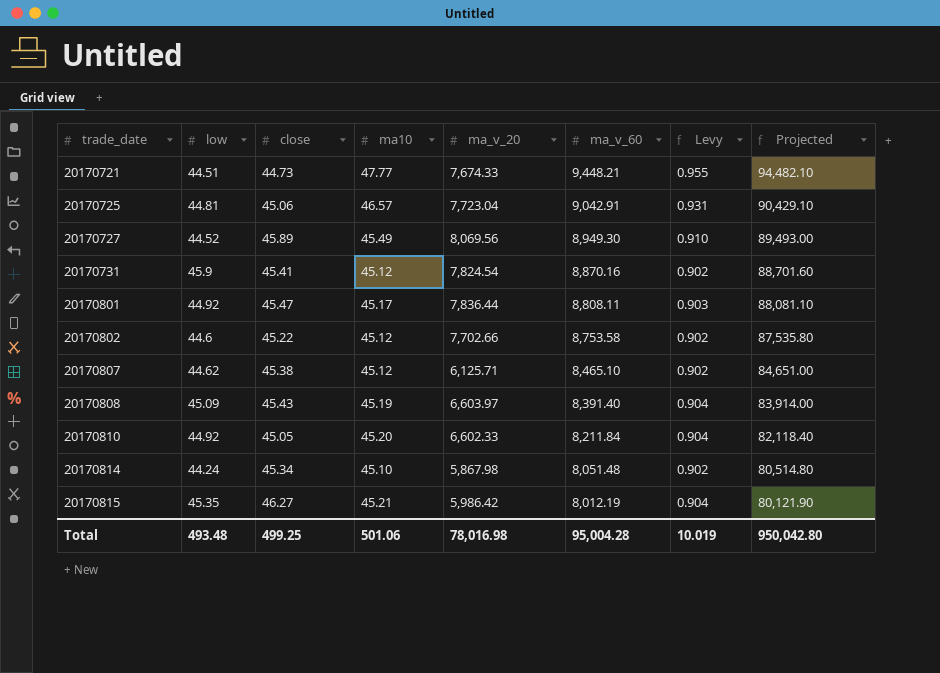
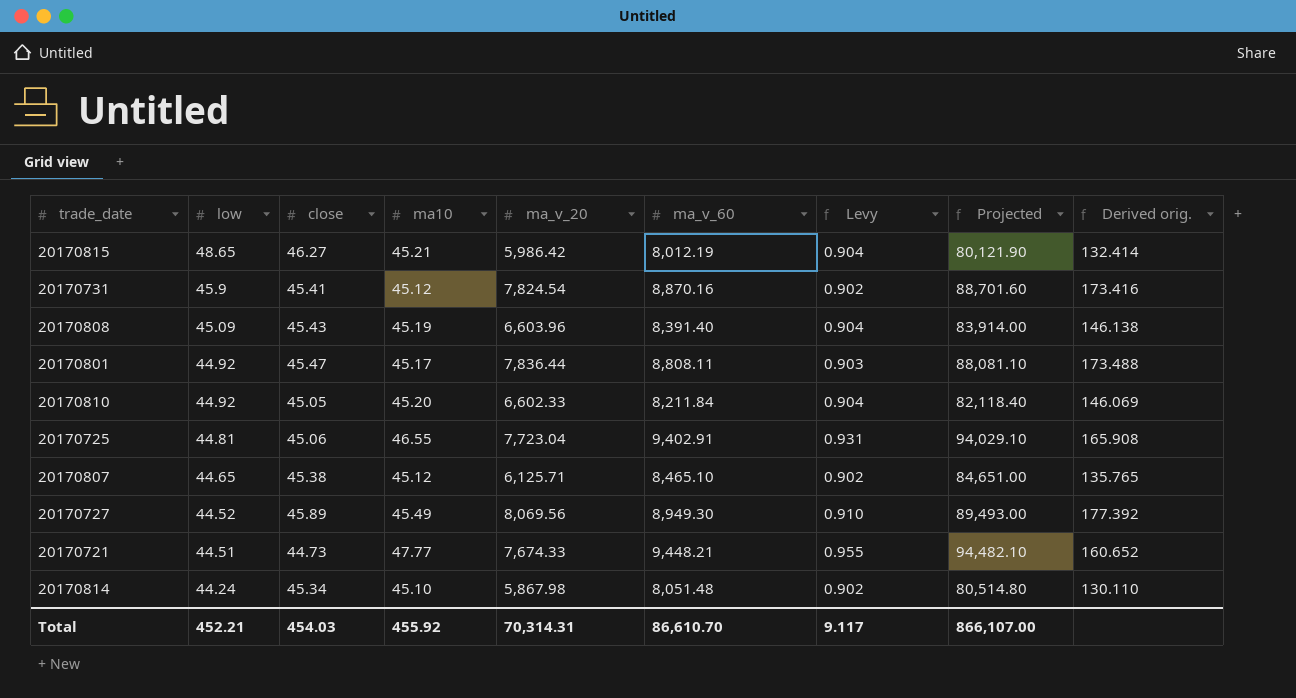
row order: trade_date ascending -> low descending
column Derived orig. | formula: none -> [ma_v_20] / [ma10]
row 20170802: 44.6 | 45.22 | 45.12 | 7,702.66 | 8,753.58 | 0.902 | 87,535.80 -> none
20170815 | low: 45.35 -> 48.65
20170808 | ma_v_20: 6,603.97 -> 6,603.96
20170725 | ma10: 46.57 -> 46.55
20170725 | ma_v_60: 9,042.91 -> 9,402.91
20170725 | Projected: 90,429.10 -> 94,029.10
20170807 | low: 44.62 -> 44.65
Total | low: 493.48 -> 452.21
Total | close: 499.25 -> 454.03
Total | ma10: 501.06 -> 455.92
Total | ma_v_20: 78,016.98 -> 70,314.31
Total | ma_v_60: 95,004.28 -> 86,610.70
Total | Levy: 10.019 -> 9.117
Total | Projected: 950,042.80 -> 866,107.00

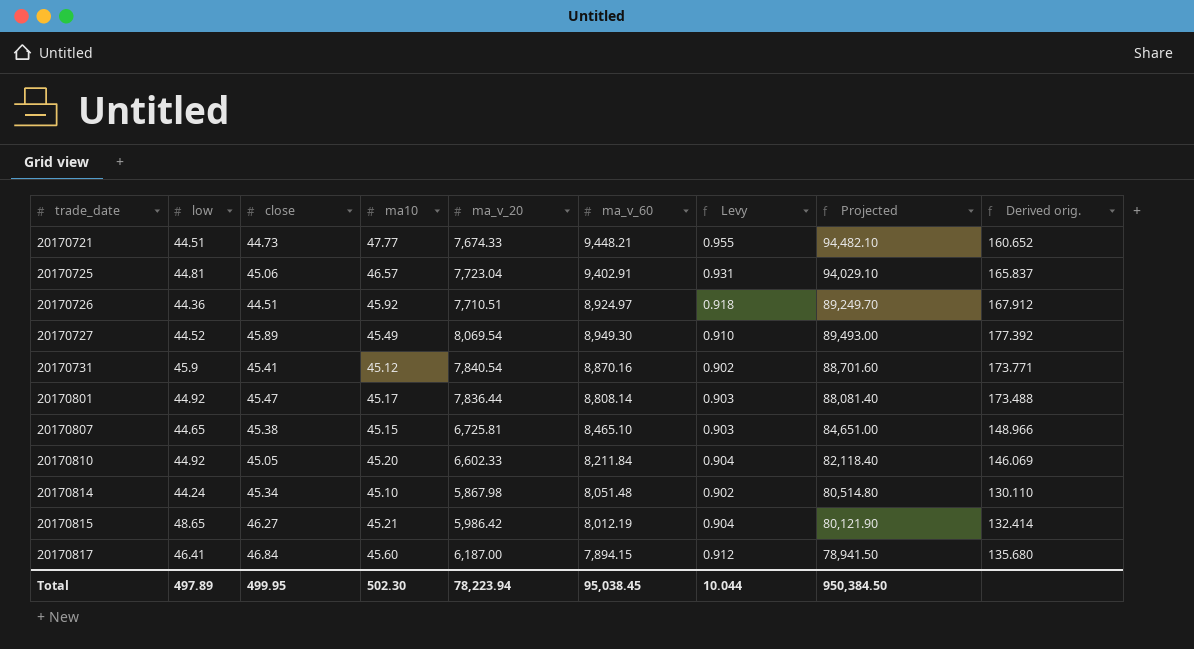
row order: low descending -> trade_date ascending
row 20170808: 45.09 | 45.43 | 45.19 | 6,603.96 | 8,391.40 | 0.904 | 83,914.00 | 146.138 -> none
20170725 | ma10: 46.55 -> 46.57
20170725 | Derived orig.: 165.908 -> 165.837
row 20170726: none -> 44.36 | 44.51 | 45.92 | 7,710.51 | 8,924.97 | 0.918 | 89,249.70 | 167.912
20170727 | ma_v_20: 8,069.56 -> 8,069.54
20170731 | ma_v_20: 7,824.54 -> 7,840.54
20170731 | Derived orig.: 173.416 -> 173.771
20170801 | ma_v_60: 8,808.11 -> 8,808.14
20170801 | Projected: 88,081.10 -> 88,081.40
20170807 | ma10: 45.12 -> 45.15
20170807 | ma_v_20: 6,125.71 -> 6,725.81
20170807 | Levy: 0.902 -> 0.903
20170807 | Derived orig.: 135.765 -> 148.966
row 20170817: none -> 46.41 | 46.84 | 45.60 | 6,187.00 | 7,894.15 | 0.912 | 78,941.50 | 135.680
Total | low: 452.21 -> 497.89
Total | close: 454.03 -> 499.95
Total | ma10: 455.92 -> 502.30
Total | ma_v_20: 70,314.31 -> 78,223.94
Total | ma_v_60: 86,610.70 -> 95,038.45
Total | Levy: 9.117 -> 10.044
Total | Projected: 866,107.00 -> 950,384.50

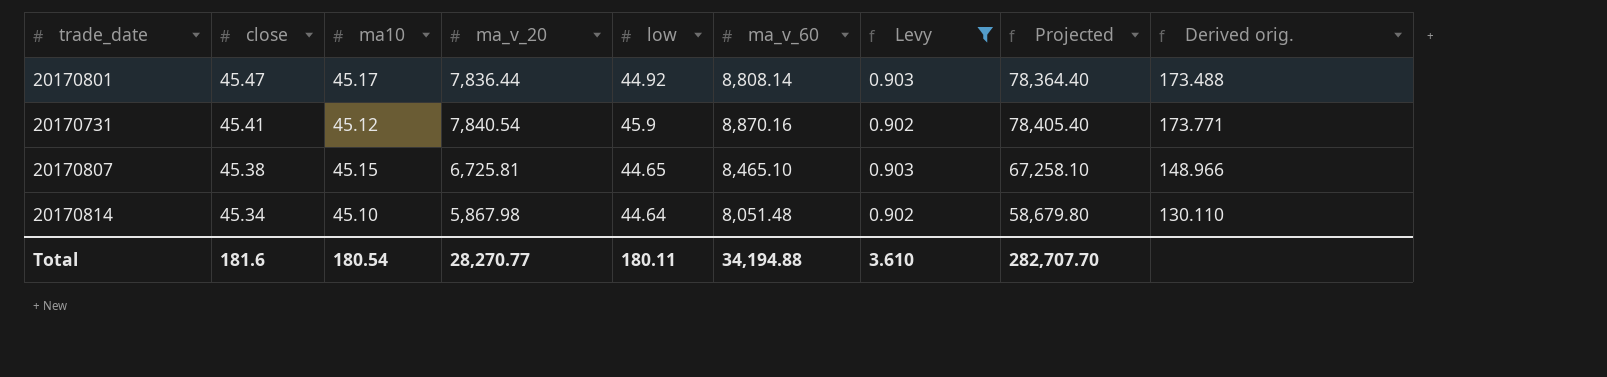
filter: none -> Levy <= 0.903
row order: trade_date ascending -> close descending
column low | position: 2 -> 5
column Projected | formula: [ma_v_60] * 10 -> [ma_v_20] * 10
20170814 | low: 44.24 -> 44.64
Total | close: 499.95 -> 181.6
Total | ma10: 502.30 -> 180.54
Total | ma_v_20: 78,223.94 -> 28,270.77
Total | low: 497.89 -> 180.11
Total | ma_v_60: 95,038.45 -> 34,194.88
Total | Levy: 10.044 -> 3.610
Total | Projected: 950,384.50 -> 282,707.70

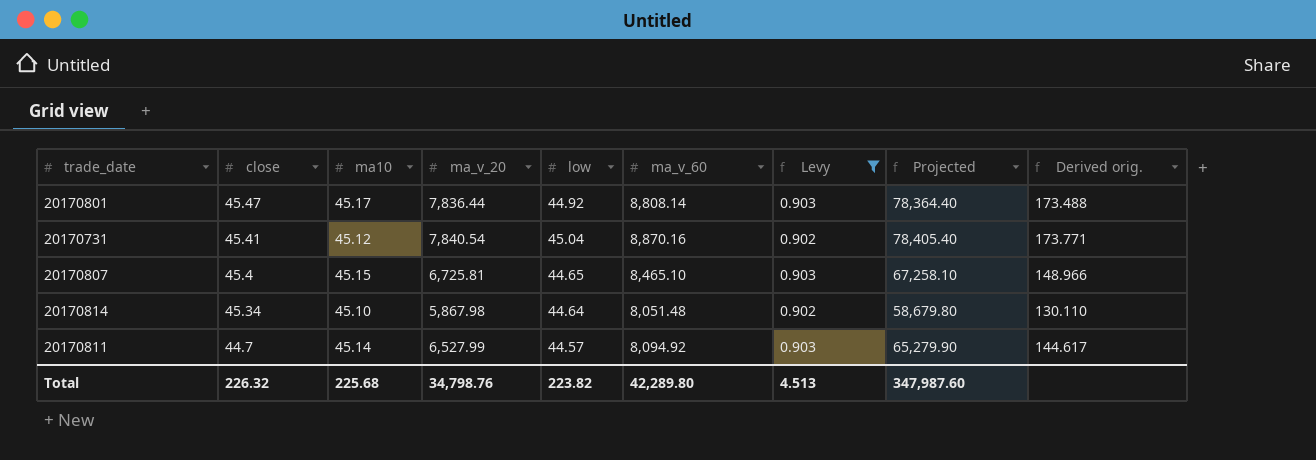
20170731 | low: 45.9 -> 45.04
20170807 | close: 45.38 -> 45.4
row 20170811: none -> 44.7 | 45.14 | 6,527.99 | 44.57 | 8,094.92 | 0.903 | 65,279.90 | 144.617
Total | close: 181.6 -> 226.32
Total | ma10: 180.54 -> 225.68
Total | ma_v_20: 28,270.77 -> 34,798.76
Total | low: 180.11 -> 223.82
Total | ma_v_60: 34,194.88 -> 42,289.80
Total | Levy: 3.610 -> 4.513
Total | Projected: 282,707.70 -> 347,987.60

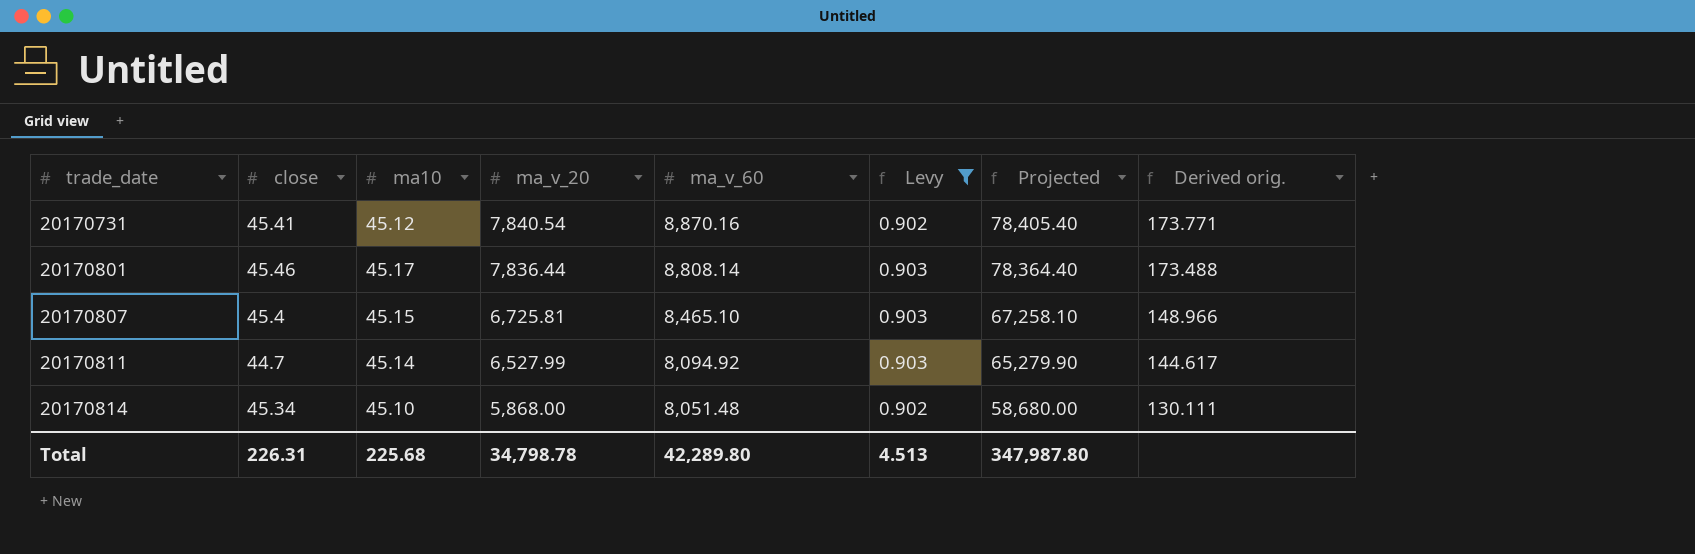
row order: close descending -> trade_date ascending
column low | position: 5 -> none
20170801 | close: 45.47 -> 45.46
20170814 | ma_v_20: 5,867.98 -> 5,868.00
20170814 | Projected: 58,679.80 -> 58,680.00
20170814 | Derived orig.: 130.110 -> 130.111
Total | close: 226.32 -> 226.31
Total | ma_v_20: 34,798.76 -> 34,798.78
Total | Projected: 347,987.60 -> 347,987.80

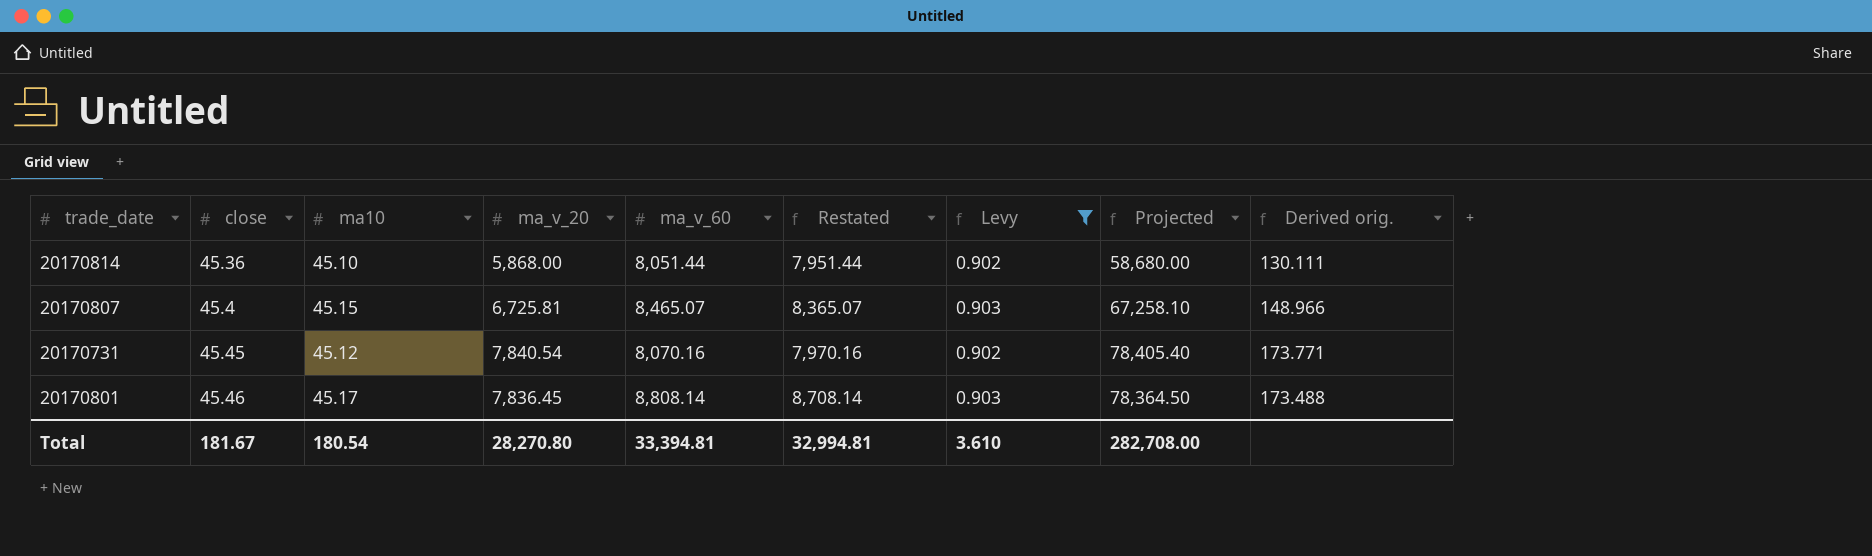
row order: trade_date ascending -> close ascending
column Restated | formula: none -> [ma_v_60] - 100
row 20170811: 44.7 | 45.14 | 6,527.99 | 8,094.92 | 0.903 | 65,279.90 | 144.617 -> none
20170814 | close: 45.34 -> 45.36
20170814 | ma_v_60: 8,051.48 -> 8,051.44
20170807 | ma_v_60: 8,465.10 -> 8,465.07
20170731 | close: 45.41 -> 45.45
20170731 | ma_v_60: 8,870.16 -> 8,070.16
20170801 | ma_v_20: 7,836.44 -> 7,836.45
20170801 | Projected: 78,364.40 -> 78,364.50
Total | close: 226.31 -> 181.67
Total | ma10: 225.68 -> 180.54
Total | ma_v_20: 34,798.78 -> 28,270.80
Total | ma_v_60: 42,289.80 -> 33,394.81
Total | Levy: 4.513 -> 3.610
Total | Projected: 347,987.80 -> 282,708.00

